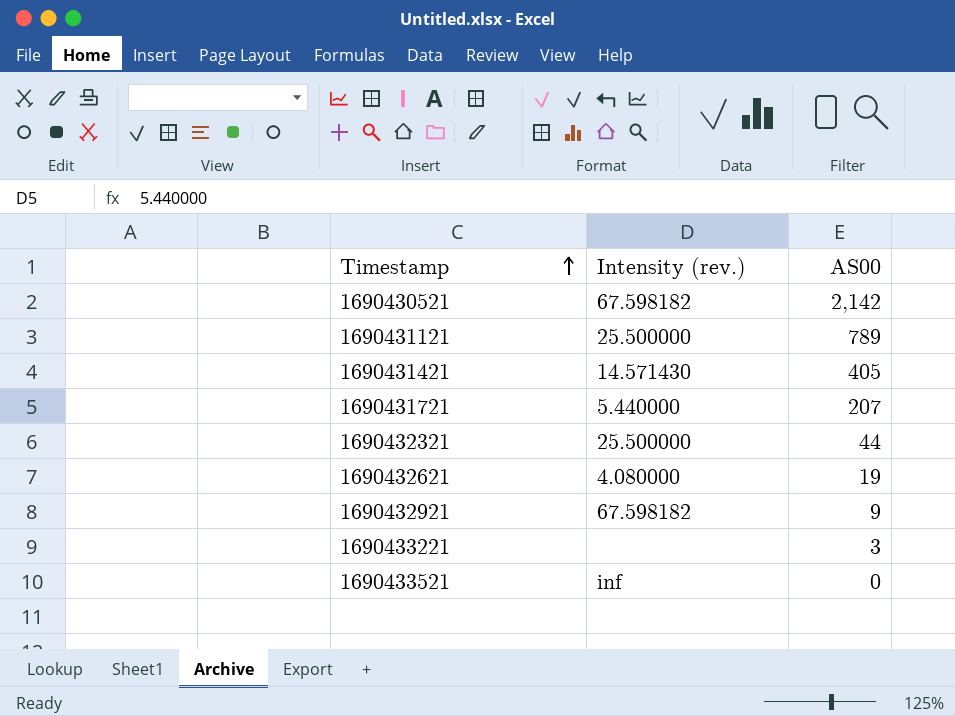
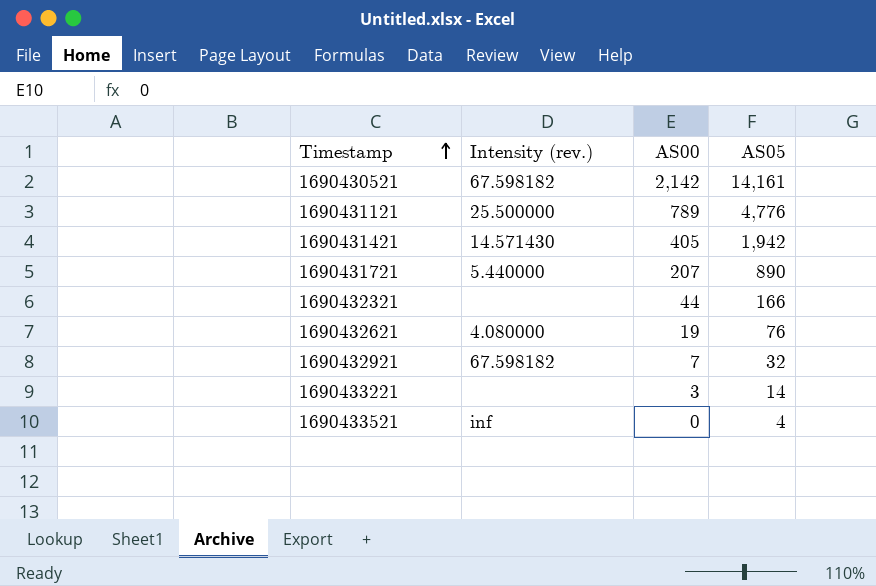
column AS05 | position: none -> 4
1690432321 | Intensity (rev.): 25.500000 -> none
1690432921 | AS00: 9 -> 7

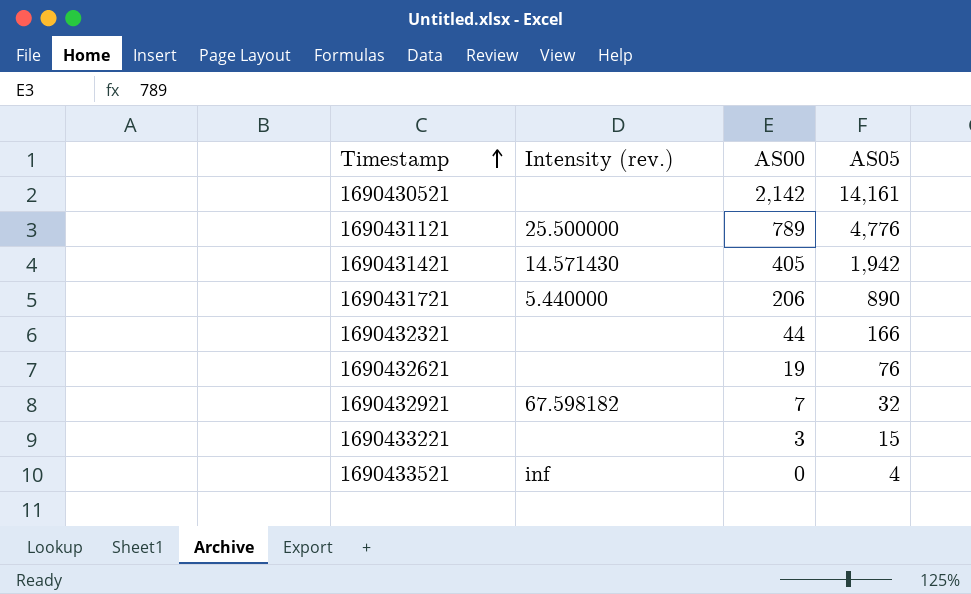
1690430521 | Intensity (rev.): 67.598182 -> none
1690431721 | AS00: 207 -> 206
1690432621 | Intensity (rev.): 4.080000 -> none
1690433221 | AS05: 14 -> 15

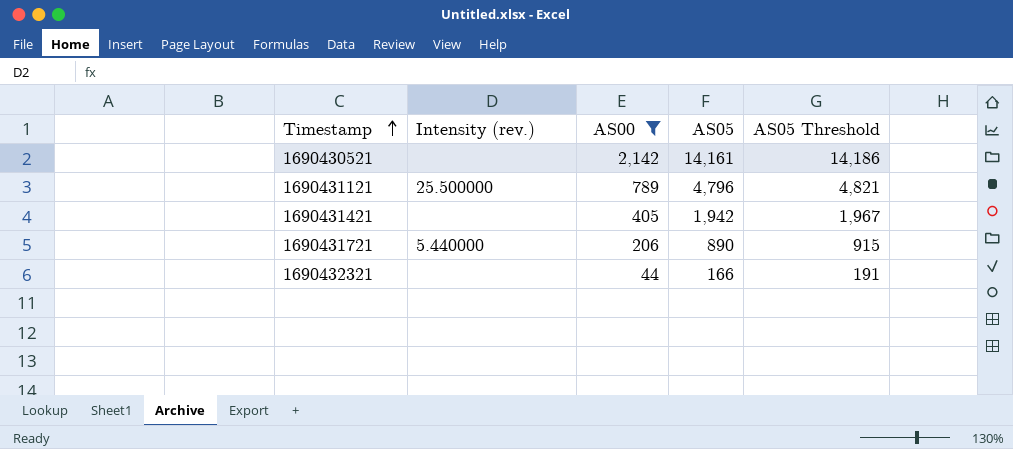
filter: none -> AS00 >= 44
column AS05 Threshold | formula: none -> [AS05] + 25
1690431121 | AS05: 4,776 -> 4,796
1690431421 | Intensity (rev.): 14.571430 -> none

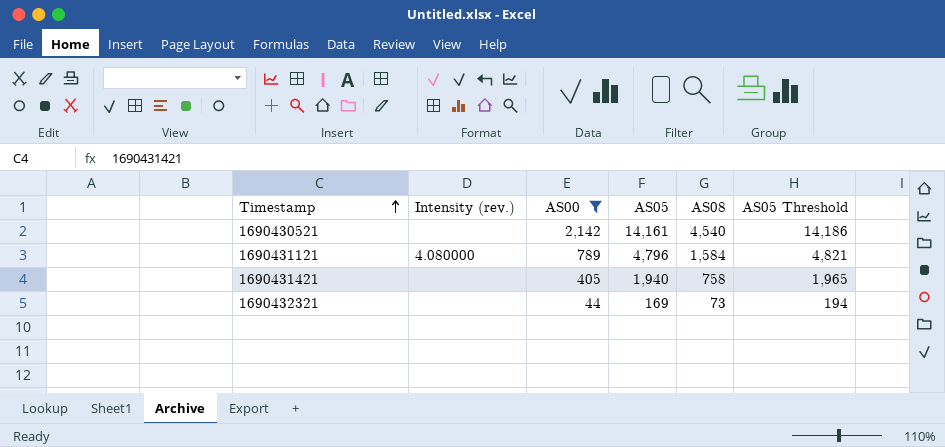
column AS08 | position: none -> 5
row 1690431721: 5.440000 | 206 | 890 | 915 -> none
1690431121 | Intensity (rev.): 25.500000 -> 4.080000
1690431421 | AS05: 1,942 -> 1,940
1690431421 | AS05 Threshold: 1,967 -> 1,965
1690432321 | AS05: 166 -> 169
1690432321 | AS05 Threshold: 191 -> 194

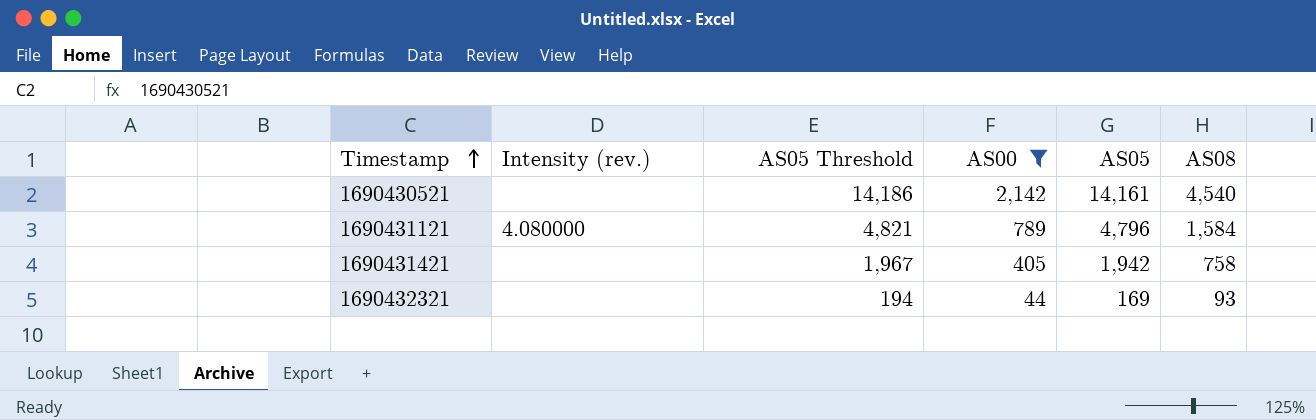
column AS05 Threshold | position: 6 -> 3
1690431421 | AS05 Threshold: 1,965 -> 1,967
1690431421 | AS05: 1,940 -> 1,942
1690432321 | AS08: 73 -> 93

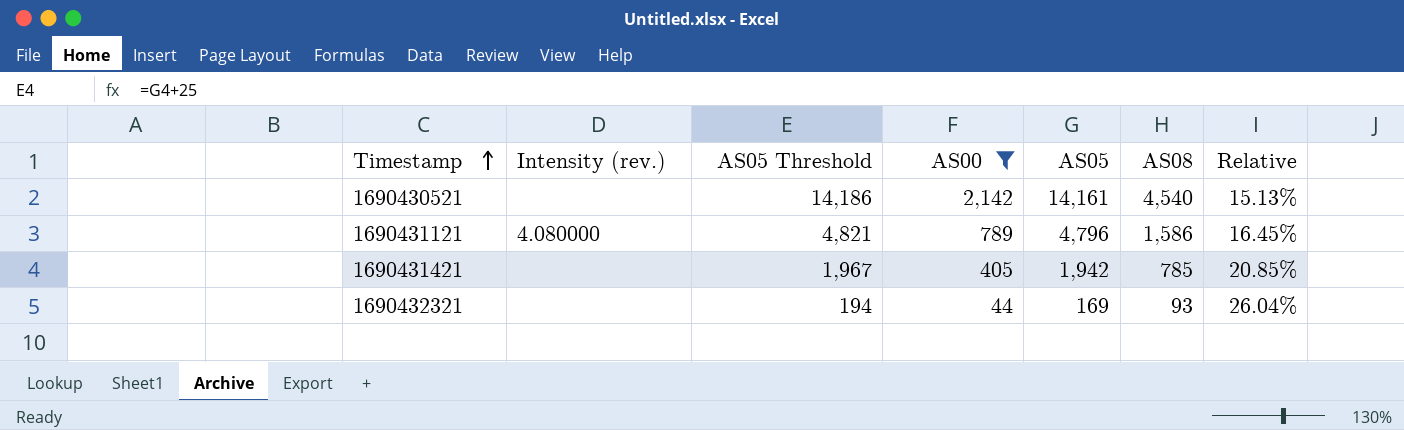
column Relative | formula: none -> [AS00] / [AS05]
1690431121 | AS08: 1,584 -> 1,586
1690431421 | AS08: 758 -> 785

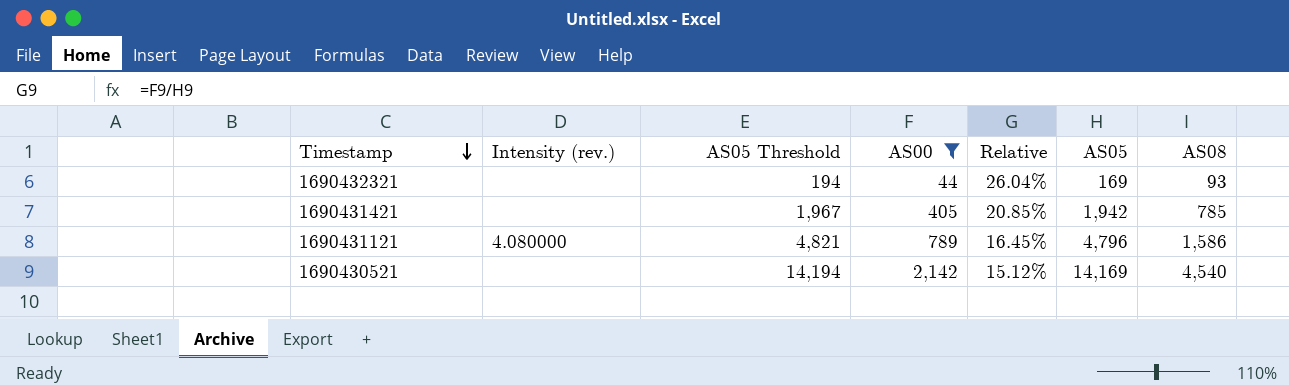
row order: Timestamp ascending -> Timestamp descending
column Relative | position: 7 -> 5
1690430521 | AS05 Threshold: 14,186 -> 14,194
1690430521 | Relative: 15.13% -> 15.12%
1690430521 | AS05: 14,161 -> 14,169

